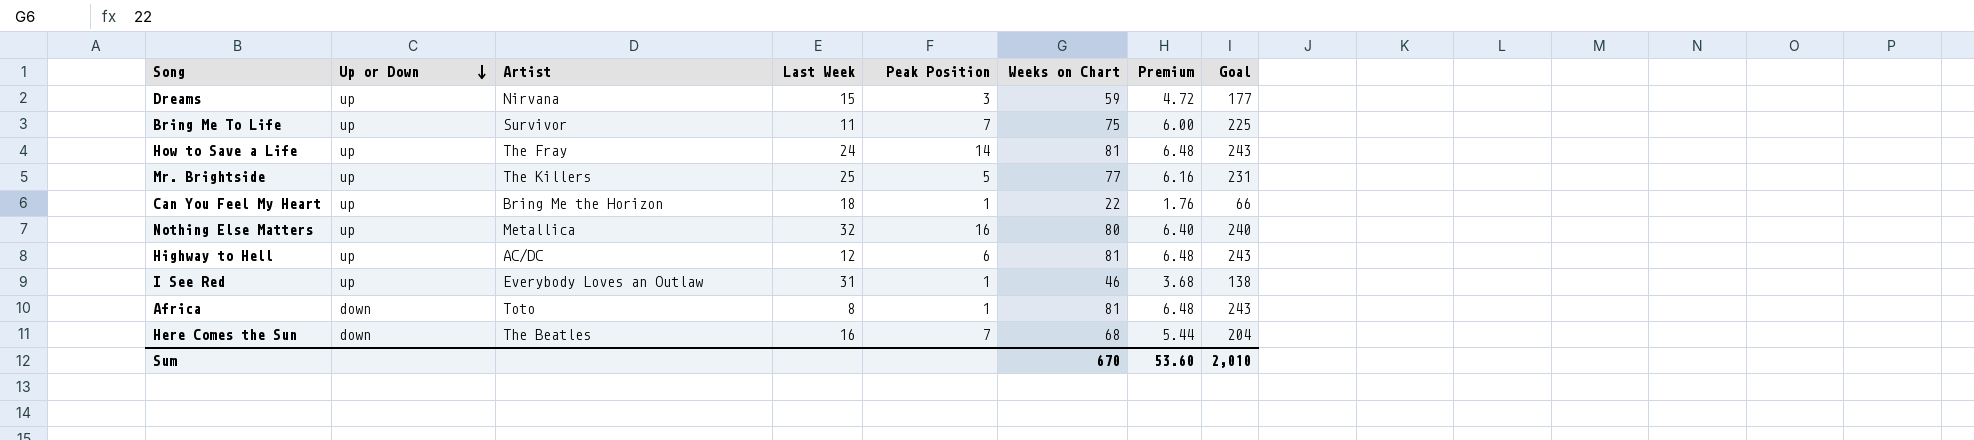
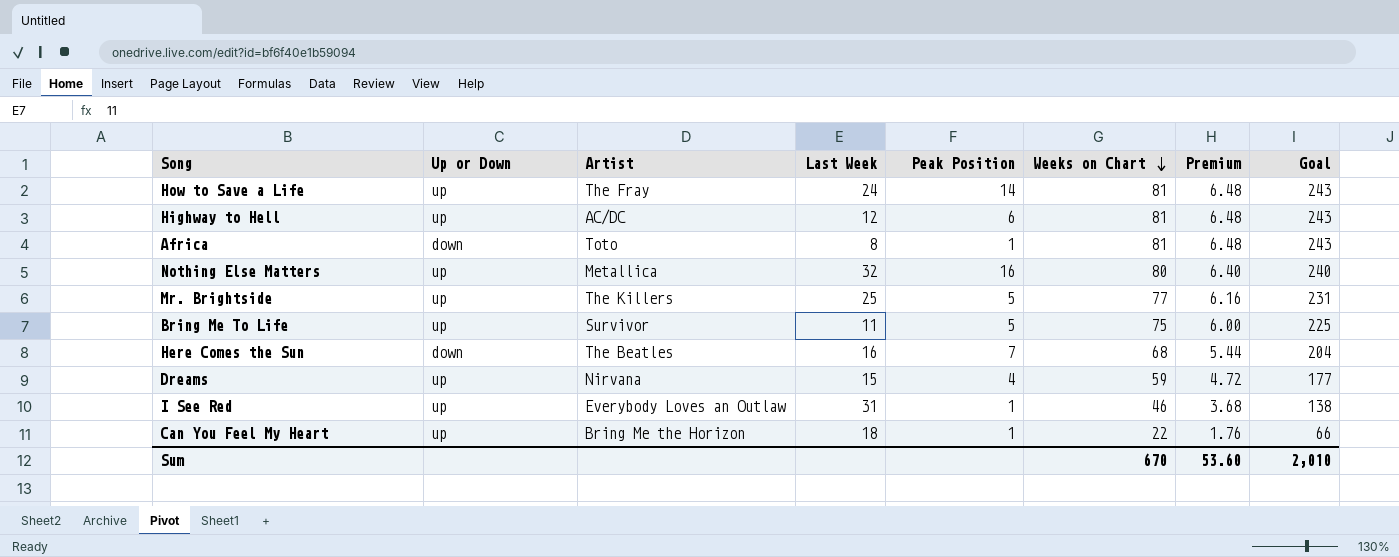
row order: Up or Down descending -> Weeks on Chart descending
Bring Me To Life | Peak Position: 7 -> 5
Dreams | Peak Position: 3 -> 4

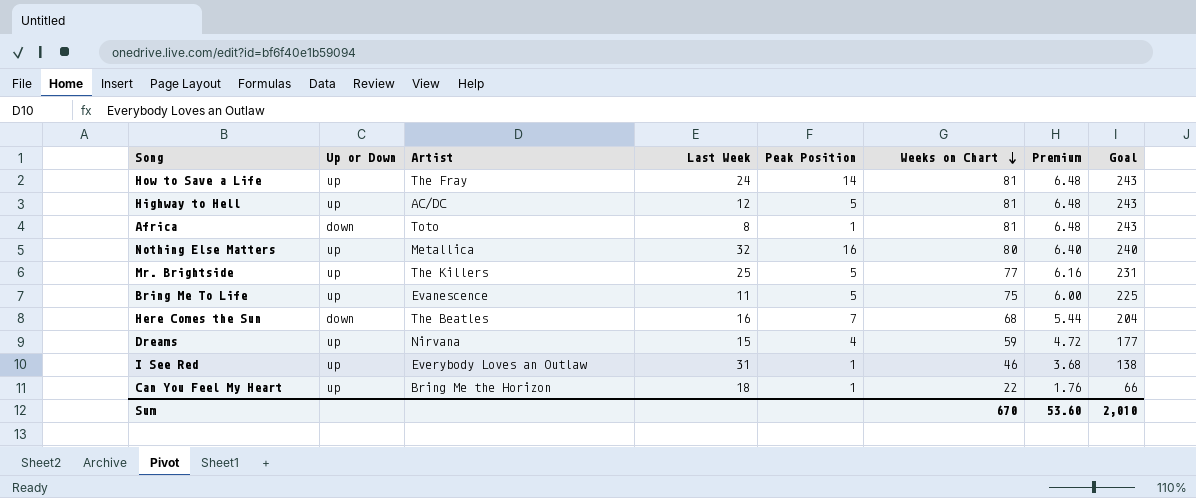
Highway to Hell | Peak Position: 6 -> 5
Bring Me To Life | Artist: Survivor -> Evanescence

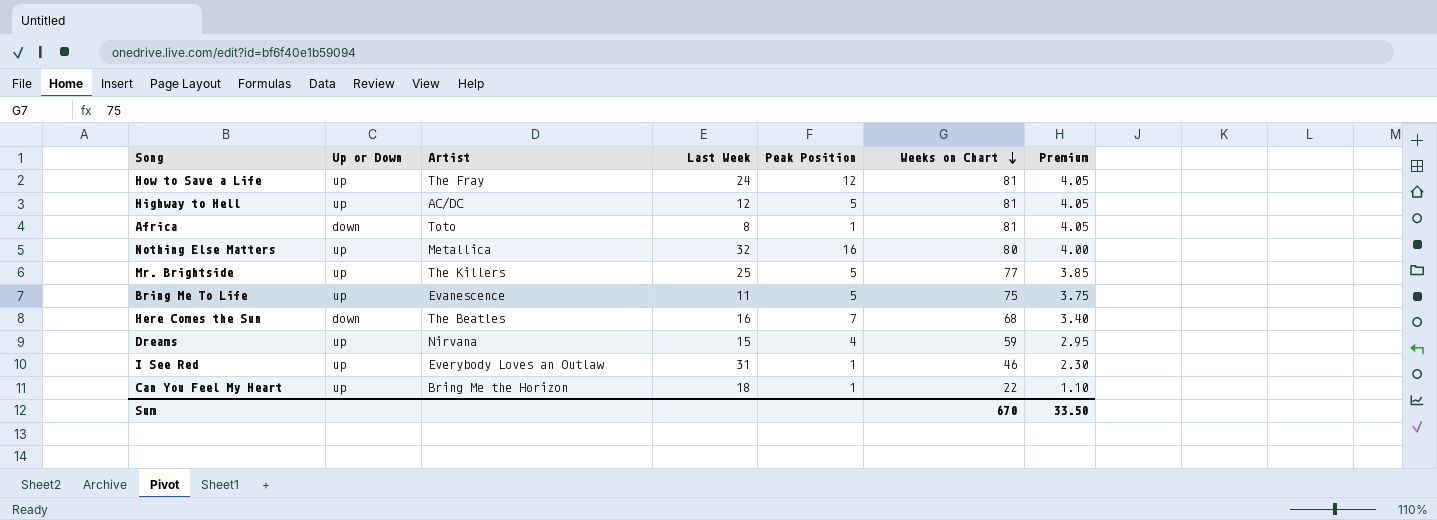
column Goal | formula: [Weeks on Chart] * 3 -> none
column Premium | formula: [Weeks on Chart] * 0.08 -> [Weeks on Chart] * 0.05
How to Save a Life | Peak Position: 14 -> 12
Sum | Premium: 53.60 -> 33.50

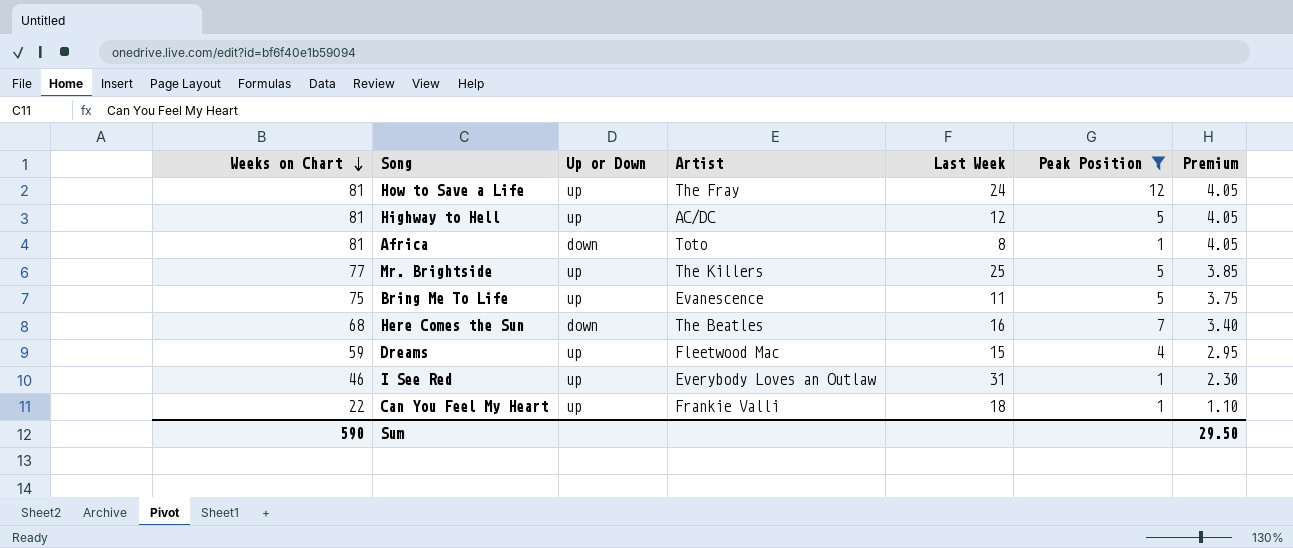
filter: none -> Peak Position != 16
column Weeks on Chart | position: 6 -> 1
Dreams | Artist: Nirvana -> Fleetwood Mac
Can You Feel My Heart | Artist: Bring Me the Horizon -> Frankie Valli
Sum | Weeks on Chart: 670 -> 590
Sum | Premium: 33.50 -> 29.50

